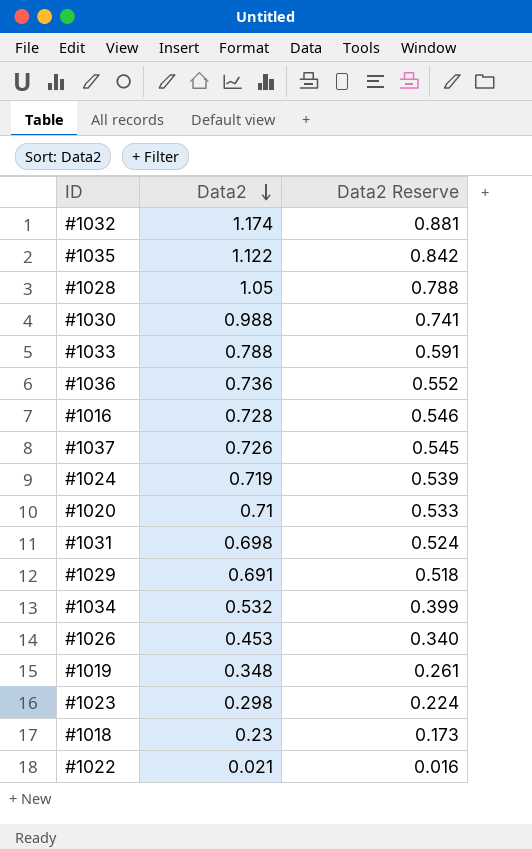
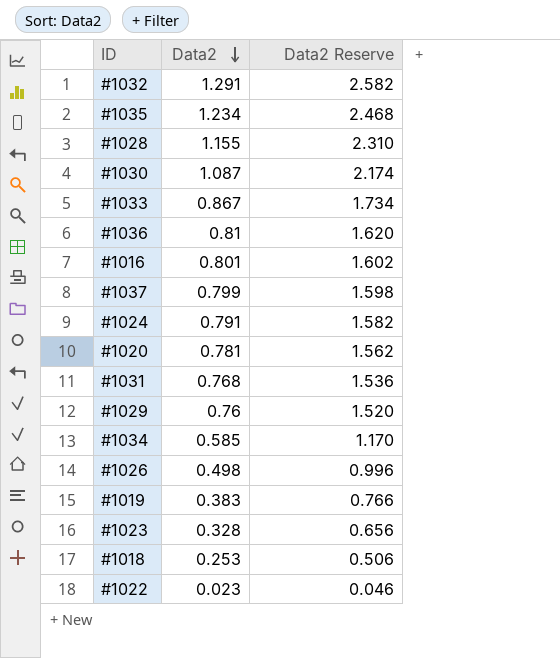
column Data2 Reserve | formula: [Data2] * 0.75 -> [Data2] * 2
#1032 | Data2: 1.174 -> 1.291
#1035 | Data2: 1.122 -> 1.234
#1028 | Data2: 1.05 -> 1.155
#1030 | Data2: 0.988 -> 1.087
#1033 | Data2: 0.788 -> 0.867
#1036 | Data2: 0.736 -> 0.81
#1016 | Data2: 0.728 -> 0.801
#1037 | Data2: 0.726 -> 0.799
#1024 | Data2: 0.719 -> 0.791
#1020 | Data2: 0.71 -> 0.781
#1031 | Data2: 0.698 -> 0.768
#1029 | Data2: 0.691 -> 0.76
#1034 | Data2: 0.532 -> 0.585
#1026 | Data2: 0.453 -> 0.498
#1019 | Data2: 0.348 -> 0.383
#1023 | Data2: 0.298 -> 0.328
#1018 | Data2: 0.23 -> 0.253
#1022 | Data2: 0.021 -> 0.023

